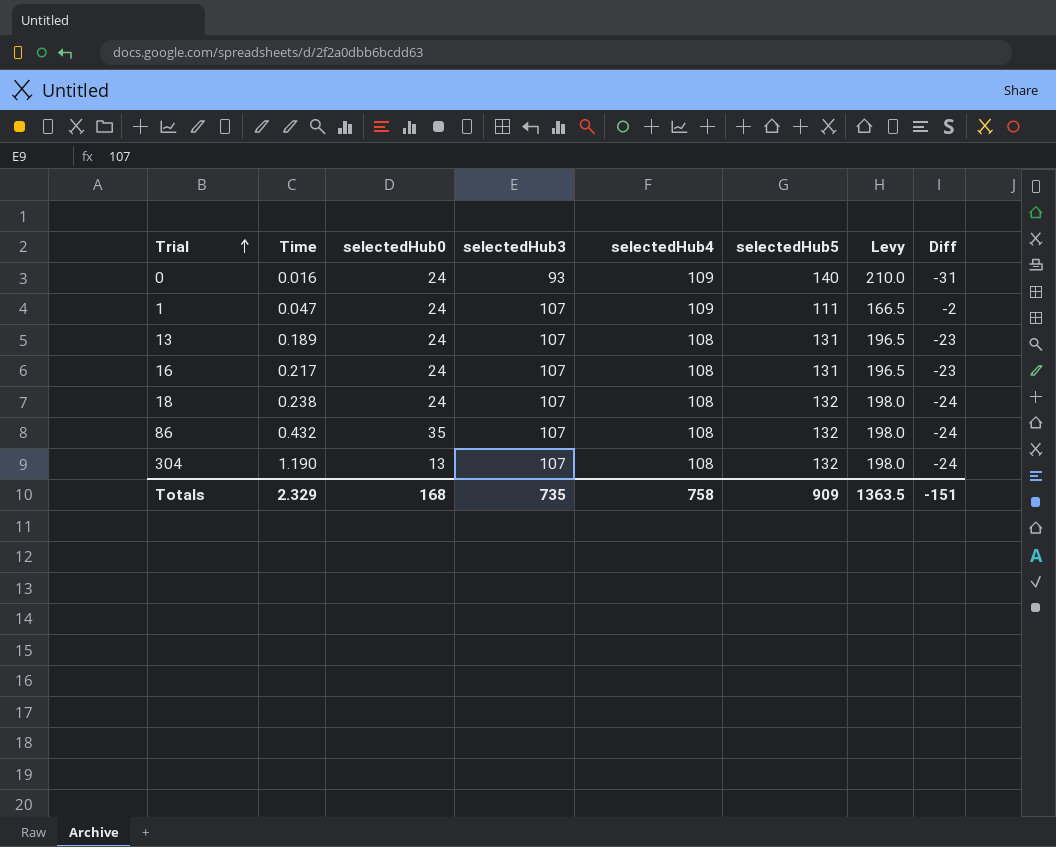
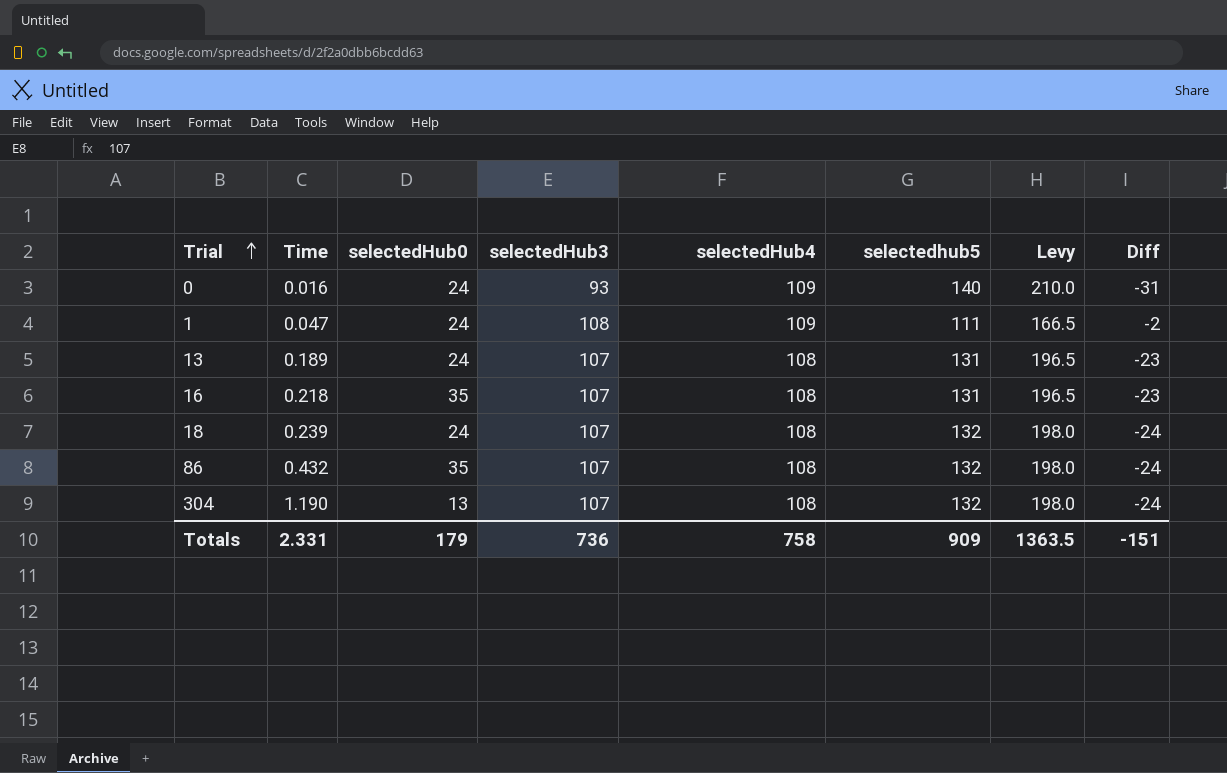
column name: selectedHub5 -> selectedhub5
1 | selectedHub3: 107 -> 108
16 | Time: 0.217 -> 0.218
16 | selectedHub0: 24 -> 35
18 | Time: 0.238 -> 0.239
Totals | Time: 2.329 -> 2.331
Totals | selectedHub0: 168 -> 179
Totals | selectedHub3: 735 -> 736

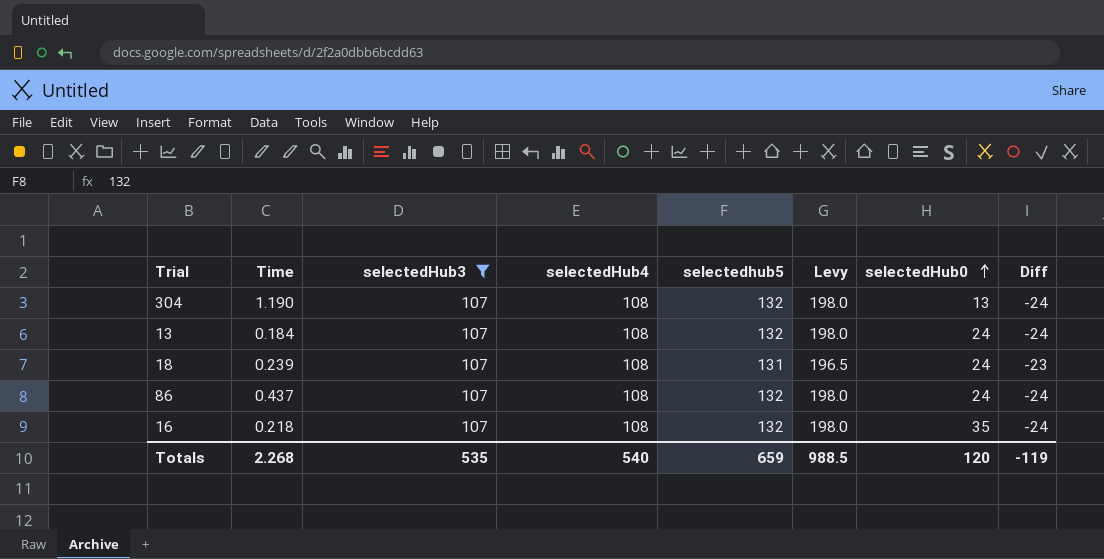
filter: none -> selectedHub3 = 107
row order: Trial ascending -> selectedHub0 ascending
column selectedHub0 | position: 3 -> 7
13 | Time: 0.189 -> 0.184
13 | selectedhub5: 131 -> 132
13 | Levy: 196.5 -> 198.0
13 | Diff: -23 -> -24
18 | selectedhub5: 132 -> 131
18 | Levy: 198.0 -> 196.5
18 | Diff: -24 -> -23
86 | Time: 0.432 -> 0.437
86 | selectedHub0: 35 -> 24
16 | selectedhub5: 131 -> 132
16 | Levy: 196.5 -> 198.0
16 | Diff: -23 -> -24
Totals | Time: 2.331 -> 2.268
Totals | selectedHub3: 736 -> 535
Totals | selectedHub4: 758 -> 540
Totals | selectedhub5: 909 -> 659
Totals | Levy: 1363.5 -> 988.5
Totals | selectedHub0: 179 -> 120
Totals | Diff: -151 -> -119

